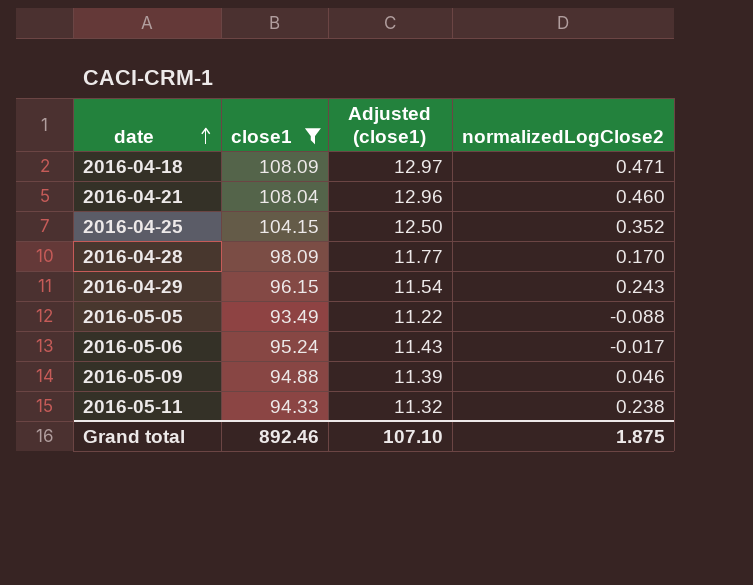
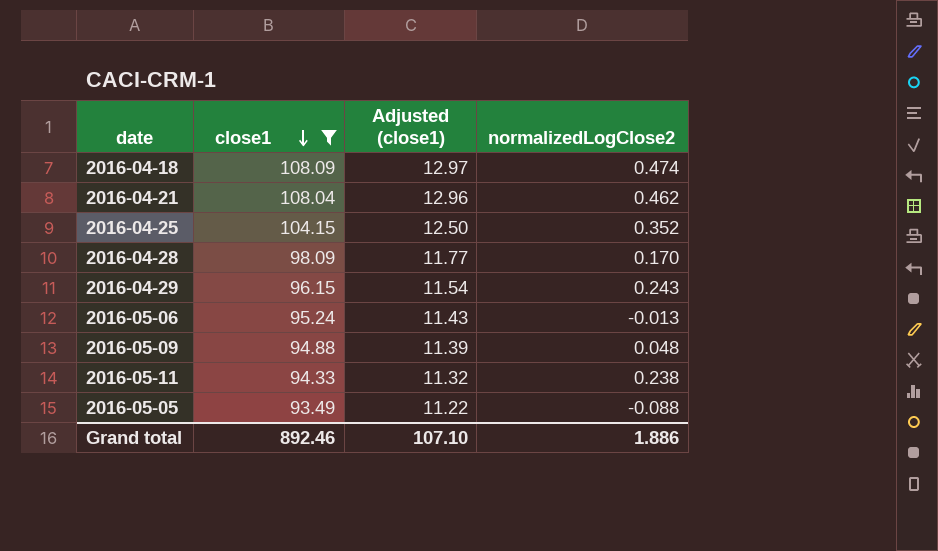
row order: date ascending -> close1 descending
2016-04-18 | normalizedLogClose2: 0.471 -> 0.474
2016-04-21 | normalizedLogClose2: 0.460 -> 0.462
2016-05-06 | normalizedLogClose2: -0.017 -> -0.013
2016-05-09 | normalizedLogClose2: 0.046 -> 0.048
Grand total | normalizedLogClose2: 1.875 -> 1.886

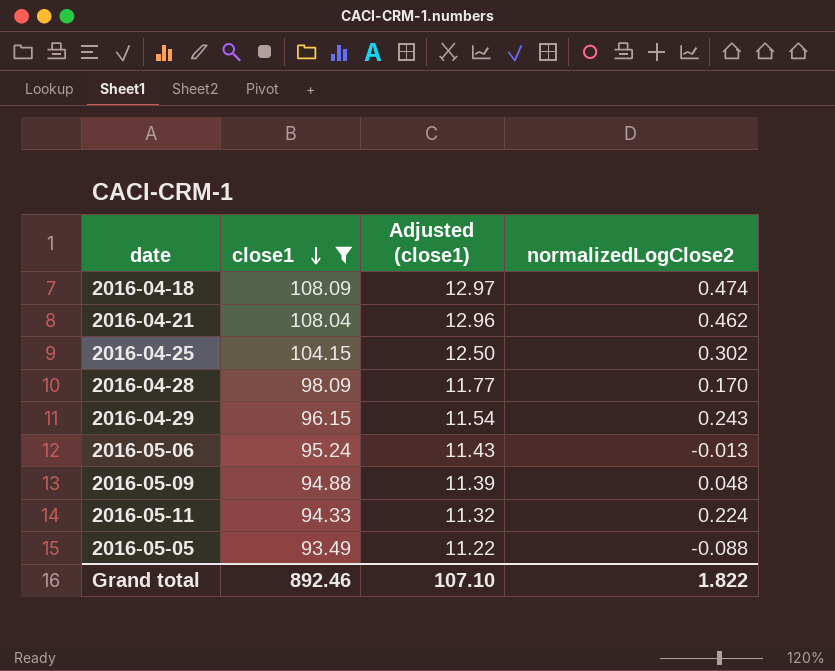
2016-04-25 | normalizedLogClose2: 0.352 -> 0.302
2016-05-11 | normalizedLogClose2: 0.238 -> 0.224
Grand total | normalizedLogClose2: 1.886 -> 1.822

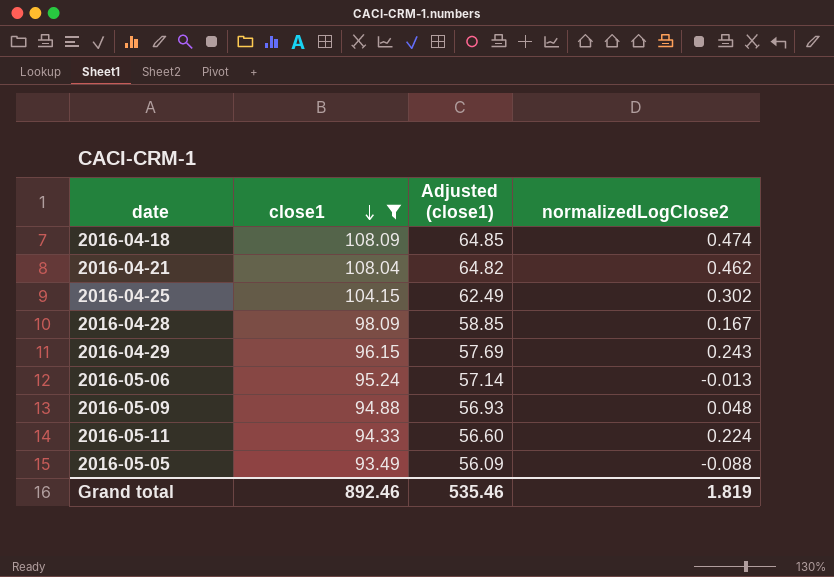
column Adjusted (close1) | formula: [close1] * 0.12 -> [close1] * 0.6
2016-04-28 | normalizedLogClose2: 0.170 -> 0.167
Grand total | Adjusted (close1): 107.10 -> 535.46
Grand total | normalizedLogClose2: 1.822 -> 1.819

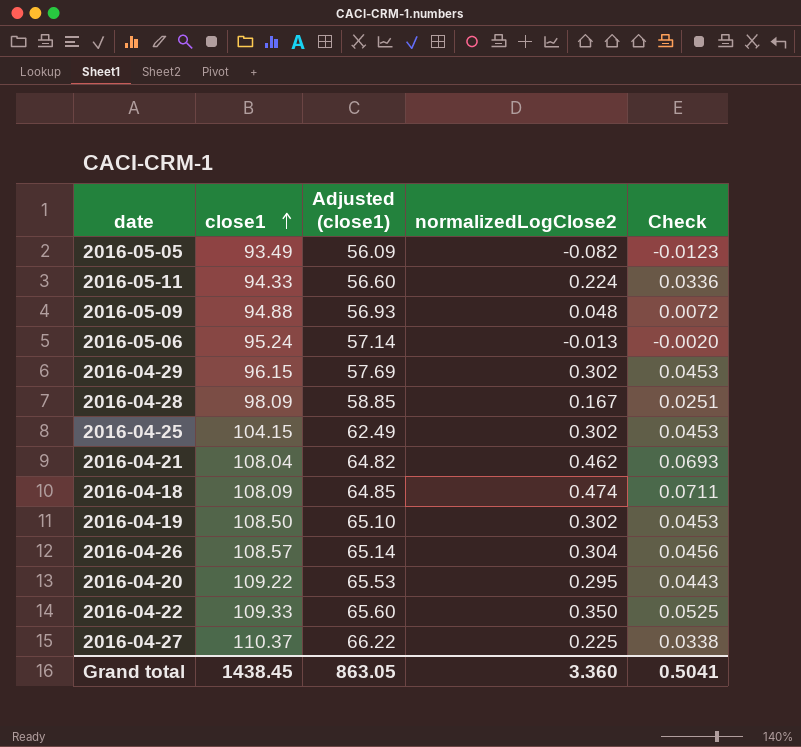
filter: close1 <= 108.09 -> none
row order: close1 descending -> close1 ascending
column Check | formula: none -> [normalizedLogClose2] * 0.15
2016-05-05 | normalizedLogClose2: -0.088 -> -0.082
2016-04-29 | normalizedLogClose2: 0.243 -> 0.302
Grand total | close1: 892.46 -> 1438.45
Grand total | Adjusted (close1): 535.46 -> 863.05
Grand total | normalizedLogClose2: 1.819 -> 3.360

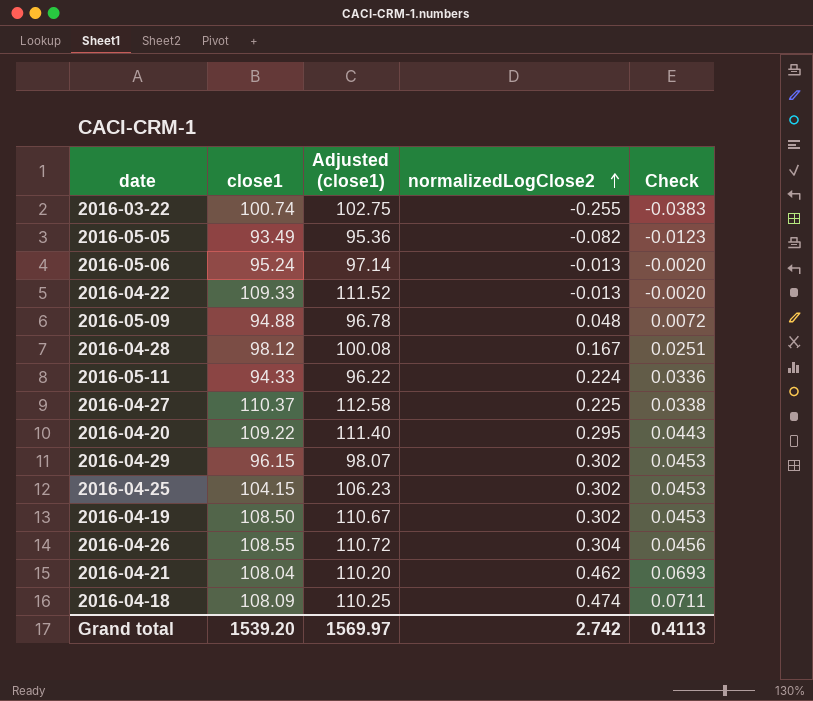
row order: close1 ascending -> normalizedLogClose2 ascending
column Adjusted (close1) | formula: [close1] * 0.6 -> [close1] * 1.02
row 2016-03-22: none -> 100.74 | 102.75 | -0.255 | -0.0383
2016-04-22 | normalizedLogClose2: 0.350 -> -0.013
2016-04-22 | Check: 0.0525 -> -0.0020
2016-04-28 | close1: 98.09 -> 98.12
2016-04-26 | close1: 108.57 -> 108.55
Grand total | close1: 1438.45 -> 1539.20
Grand total | Adjusted (close1): 863.05 -> 1569.97
Grand total | normalizedLogClose2: 3.360 -> 2.742
Grand total | Check: 0.5041 -> 0.4113

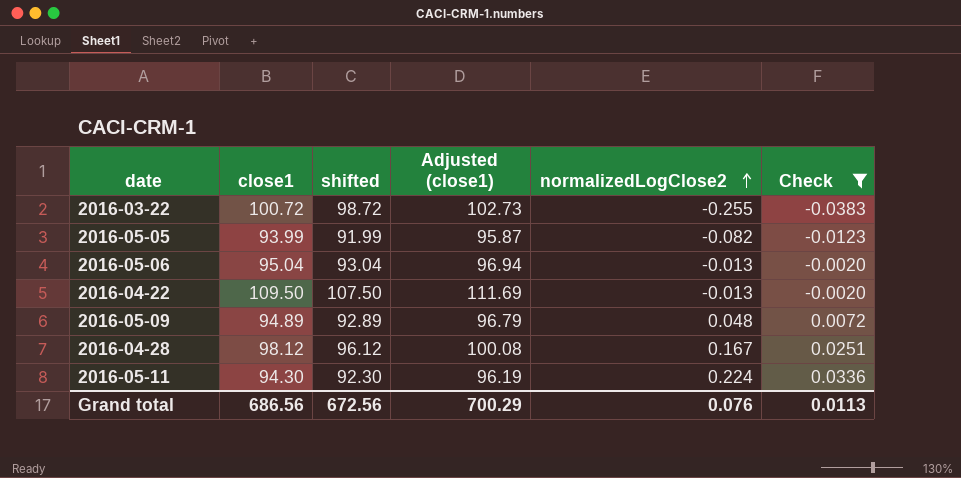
filter: none -> Check <= 0.0336
column shifted | formula: none -> [close1] - 2
2016-03-22 | close1: 100.74 -> 100.72
2016-03-22 | Adjusted (close1): 102.75 -> 102.73
2016-05-05 | close1: 93.49 -> 93.99
2016-05-05 | Adjusted (close1): 95.36 -> 95.87
2016-05-06 | close1: 95.24 -> 95.04
2016-05-06 | Adjusted (close1): 97.14 -> 96.94
2016-04-22 | close1: 109.33 -> 109.50
2016-04-22 | Adjusted (close1): 111.52 -> 111.69
2016-05-09 | close1: 94.88 -> 94.89
2016-05-09 | Adjusted (close1): 96.78 -> 96.79
2016-05-11 | close1: 94.33 -> 94.30
2016-05-11 | Adjusted (close1): 96.22 -> 96.19
Grand total | close1: 1539.20 -> 686.56
Grand total | Adjusted (close1): 1569.97 -> 700.29
Grand total | normalizedLogClose2: 2.742 -> 0.076
Grand total | Check: 0.4113 -> 0.0113

